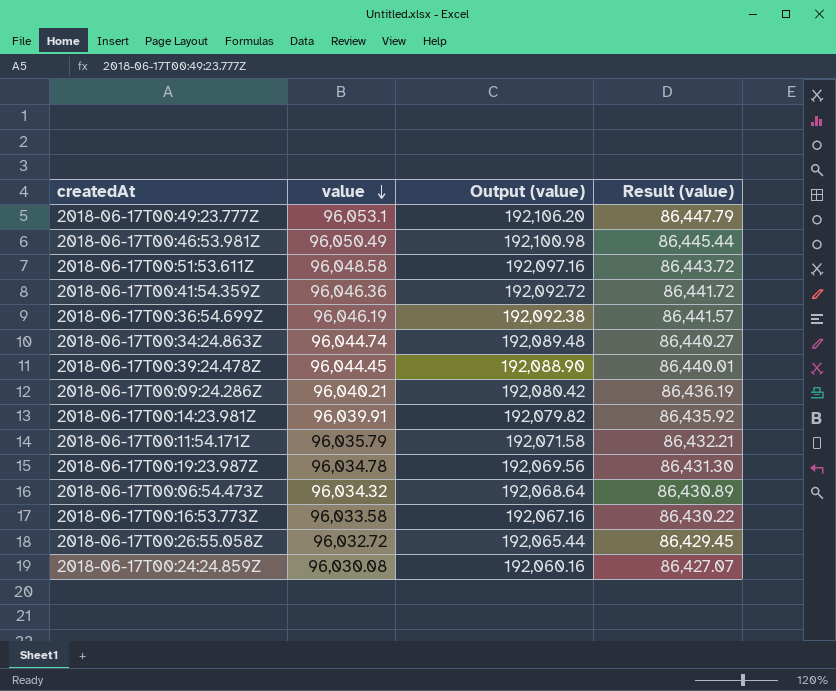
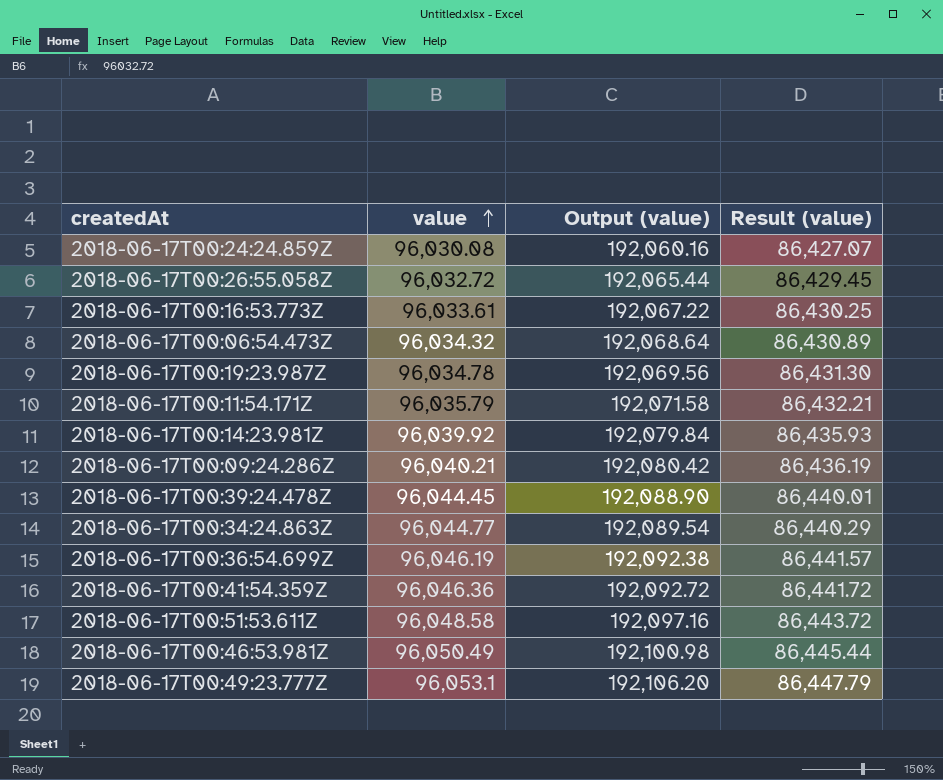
row order: value descending -> value ascending
2018-06-17T00:16:53.773Z | value: 96,033.58 -> 96,033.61
2018-06-17T00:16:53.773Z | Output (value): 192,067.16 -> 192,067.22
2018-06-17T00:16:53.773Z | Result (value): 86,430.22 -> 86,430.25
2018-06-17T00:14:23.981Z | value: 96,039.91 -> 96,039.92
2018-06-17T00:14:23.981Z | Output (value): 192,079.82 -> 192,079.84
2018-06-17T00:14:23.981Z | Result (value): 86,435.92 -> 86,435.93
2018-06-17T00:34:24.863Z | value: 96,044.74 -> 96,044.77
2018-06-17T00:34:24.863Z | Output (value): 192,089.48 -> 192,089.54
2018-06-17T00:34:24.863Z | Result (value): 86,440.27 -> 86,440.29

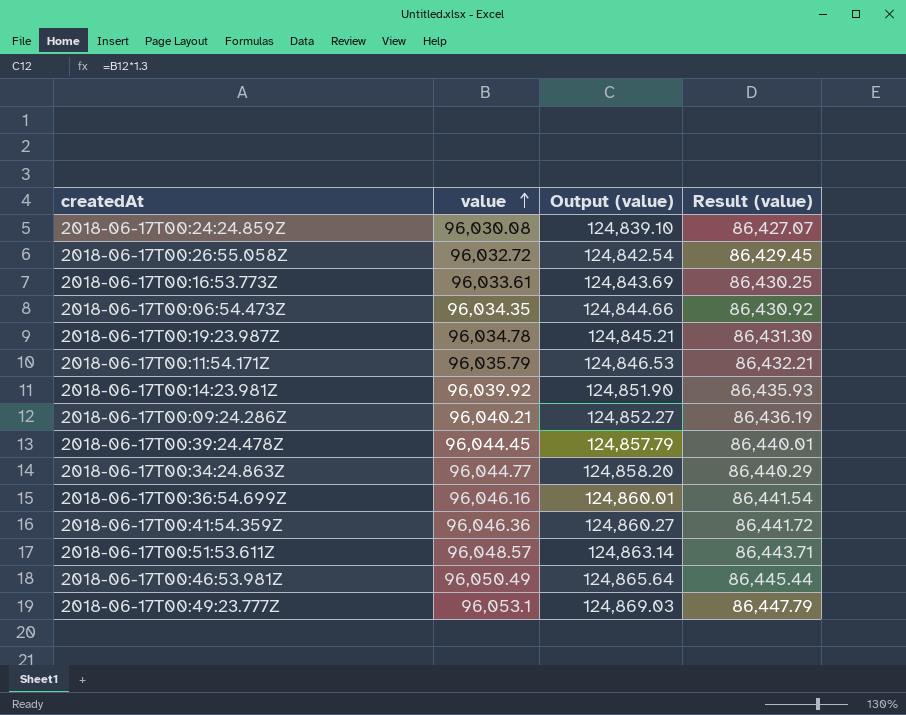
column Output (value) | formula: [value] * 2 -> [value] * 1.3
2018-06-17T00:06:54.473Z | value: 96,034.32 -> 96,034.35
2018-06-17T00:06:54.473Z | Result (value): 86,430.89 -> 86,430.92
2018-06-17T00:36:54.699Z | value: 96,046.19 -> 96,046.16
2018-06-17T00:36:54.699Z | Result (value): 86,441.57 -> 86,441.54
2018-06-17T00:51:53.611Z | value: 96,048.58 -> 96,048.57
2018-06-17T00:51:53.611Z | Result (value): 86,443.72 -> 86,443.71

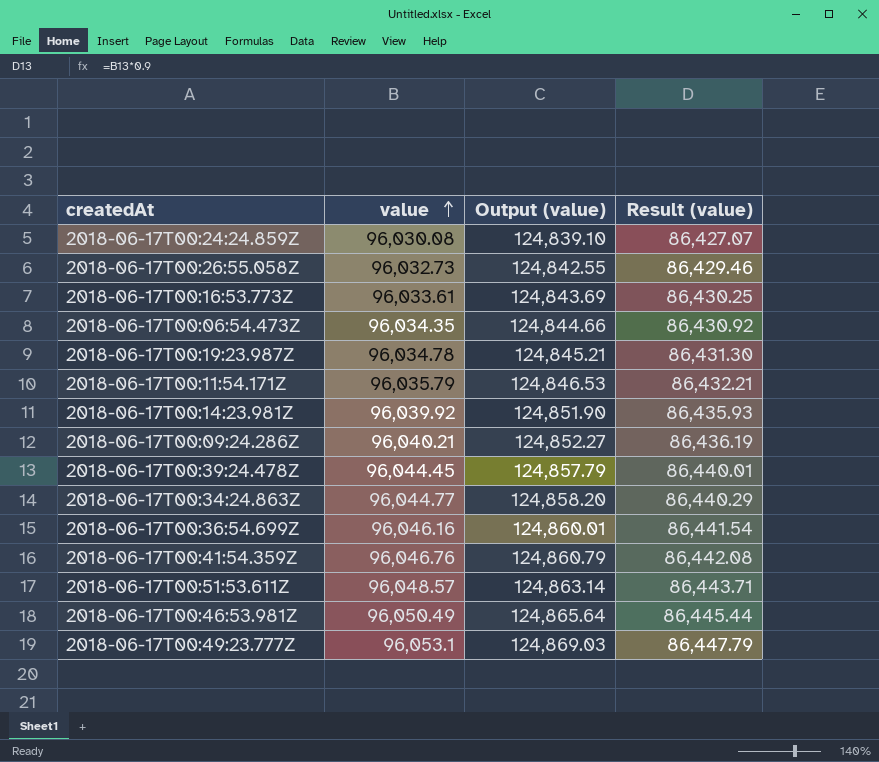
2018-06-17T00:26:55.058Z | value: 96,032.72 -> 96,032.73
2018-06-17T00:26:55.058Z | Output (value): 124,842.54 -> 124,842.55
2018-06-17T00:26:55.058Z | Result (value): 86,429.45 -> 86,429.46
2018-06-17T00:41:54.359Z | value: 96,046.36 -> 96,046.76
2018-06-17T00:41:54.359Z | Output (value): 124,860.27 -> 124,860.79
2018-06-17T00:41:54.359Z | Result (value): 86,441.72 -> 86,442.08

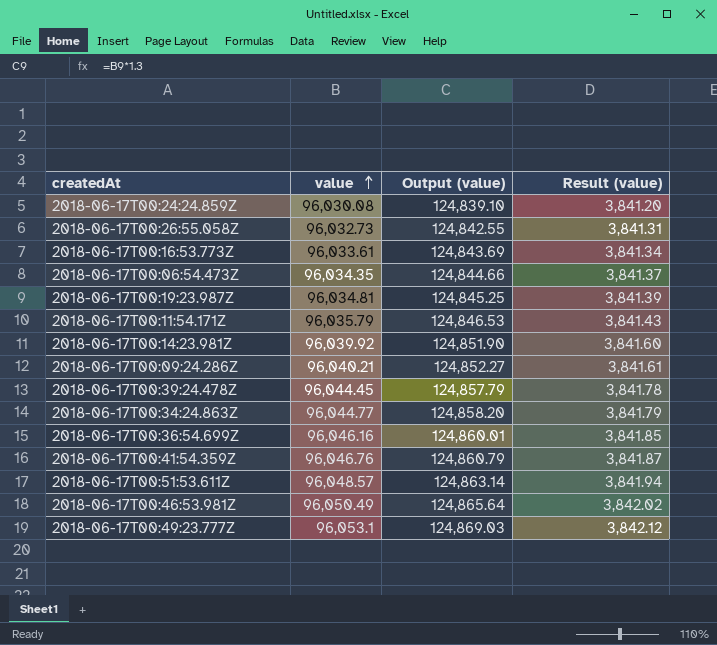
column Result (value) | formula: [value] * 0.9 -> [value] * 0.04
2018-06-17T00:19:23.987Z | value: 96,034.78 -> 96,034.81
2018-06-17T00:19:23.987Z | Output (value): 124,845.21 -> 124,845.25

